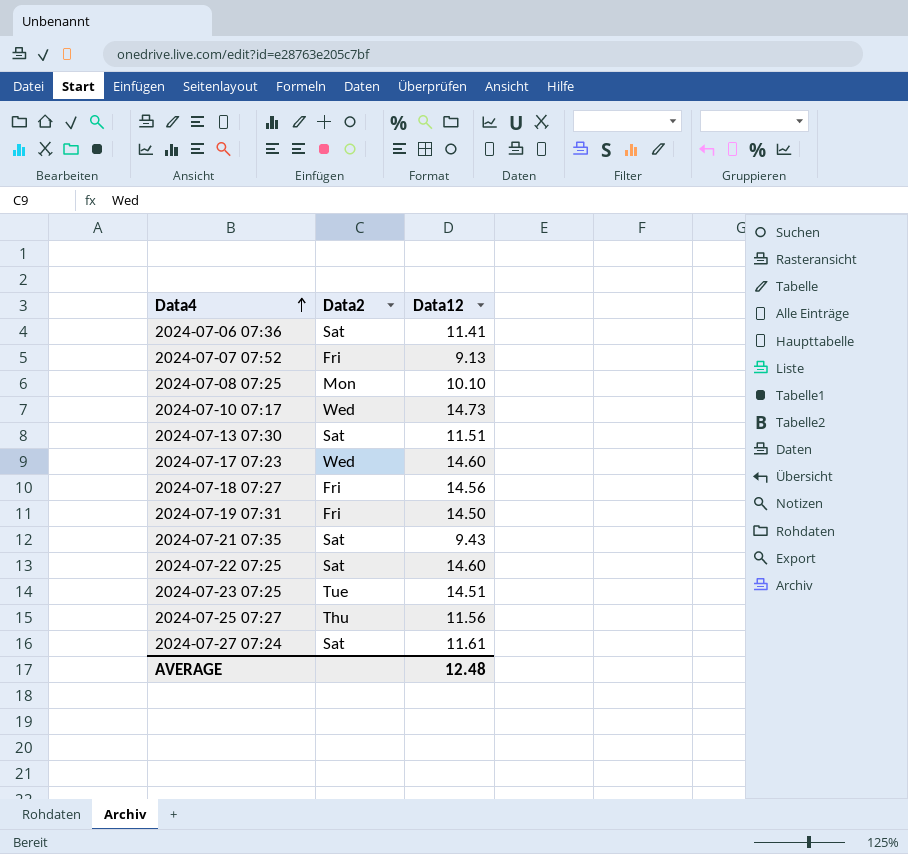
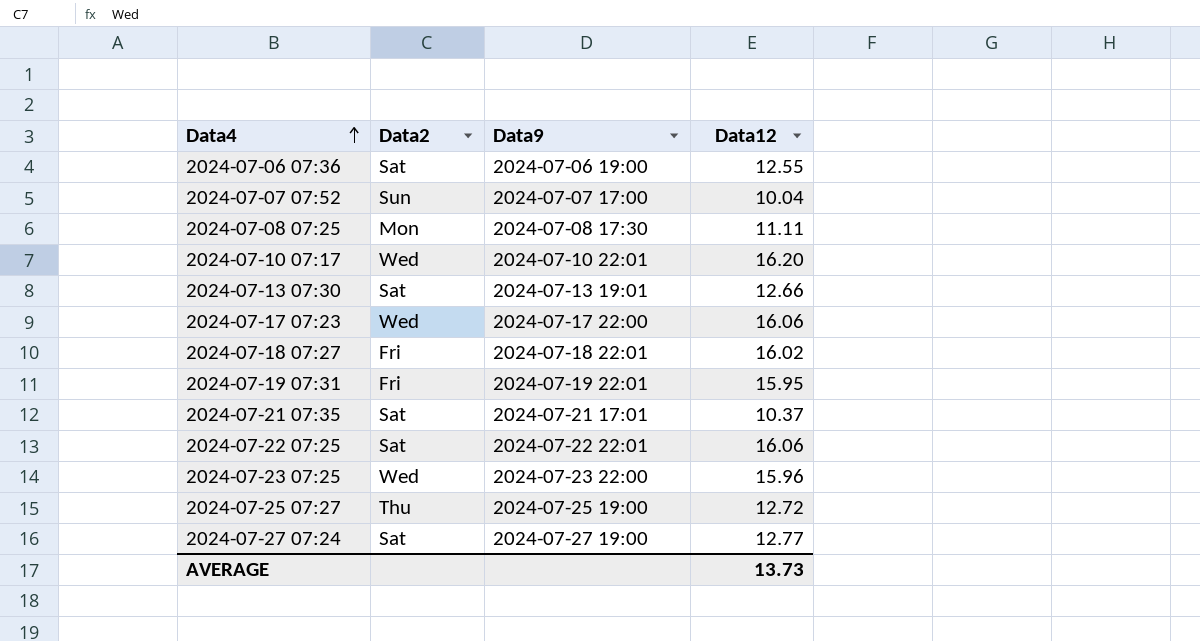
column Data9 | position: none -> 3
2024-07-06 07:36 | Data12: 11.41 -> 12.55
2024-07-07 07:52 | Data2: Fri -> Sun
2024-07-07 07:52 | Data12: 9.13 -> 10.04
2024-07-08 07:25 | Data12: 10.10 -> 11.11
2024-07-10 07:17 | Data12: 14.73 -> 16.20
2024-07-13 07:30 | Data12: 11.51 -> 12.66
2024-07-17 07:23 | Data12: 14.60 -> 16.06
2024-07-18 07:27 | Data12: 14.56 -> 16.02
2024-07-19 07:31 | Data12: 14.50 -> 15.95
2024-07-21 07:35 | Data12: 9.43 -> 10.37
2024-07-22 07:25 | Data12: 14.60 -> 16.06
2024-07-23 07:25 | Data2: Tue -> Wed
2024-07-23 07:25 | Data12: 14.51 -> 15.96
2024-07-25 07:27 | Data12: 11.56 -> 12.72
2024-07-27 07:24 | Data12: 11.61 -> 12.77
AVERAGE | Data12: 12.48 -> 13.73

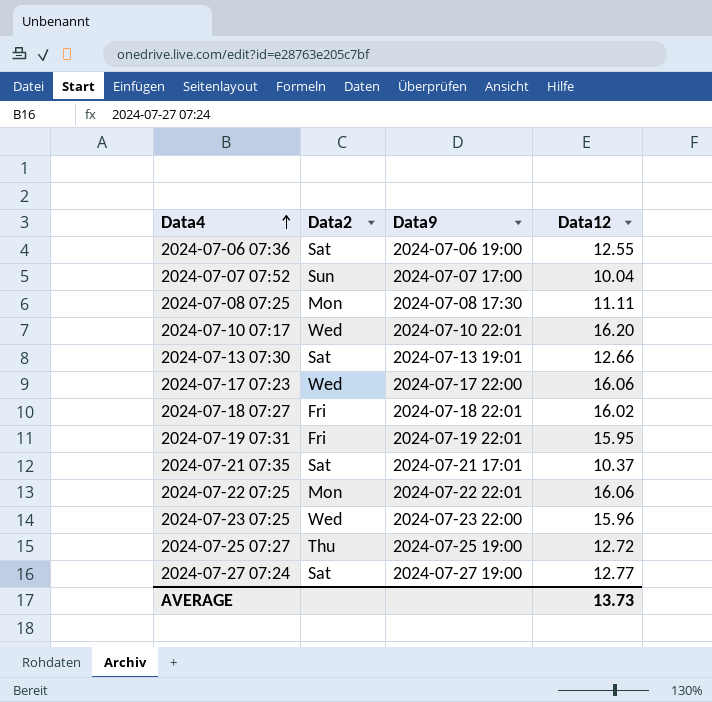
2024-07-22 07:25 | Data2: Sat -> Mon

